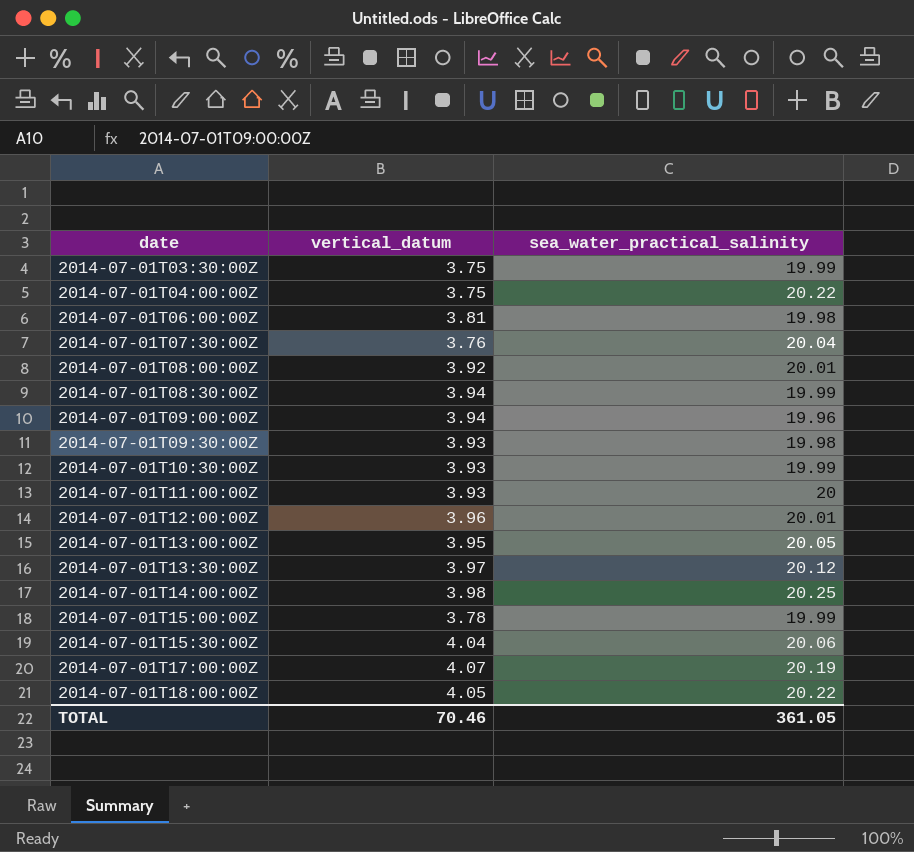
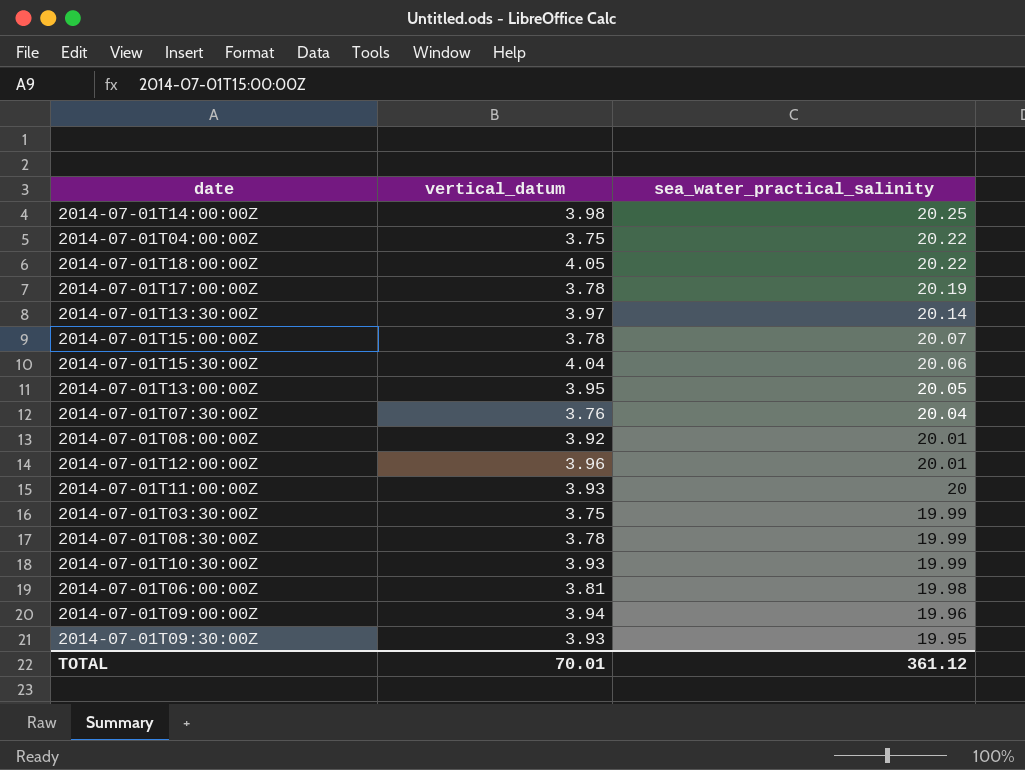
row order: date ascending -> sea_water_practical_salinity descending
2014-07-01T17:00:00Z | vertical_datum: 4.07 -> 3.78
2014-07-01T13:30:00Z | sea_water_practical_salinity: 20.12 -> 20.14
2014-07-01T15:00:00Z | sea_water_practical_salinity: 19.99 -> 20.07
2014-07-01T08:30:00Z | vertical_datum: 3.94 -> 3.78
2014-07-01T09:30:00Z | sea_water_practical_salinity: 19.98 -> 19.95
TOTAL | vertical_datum: 70.46 -> 70.01
TOTAL | sea_water_practical_salinity: 361.05 -> 361.12

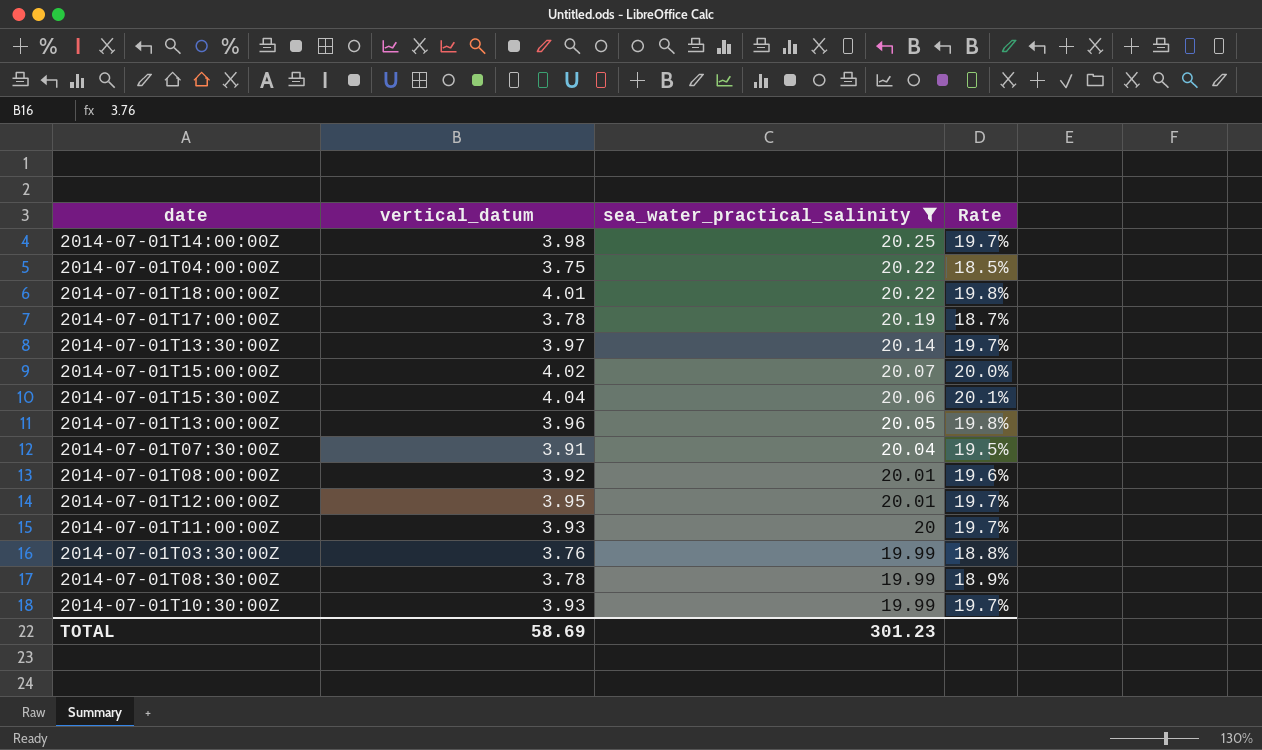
filter: none -> sea_water_practical_salinity >= 19.99
column Rate | formula: none -> [vertical_datum] / [sea_water_practical_salinity]
2014-07-01T18:00:00Z | vertical_datum: 4.05 -> 4.01
2014-07-01T15:00:00Z | vertical_datum: 3.78 -> 4.02
2014-07-01T13:00:00Z | vertical_datum: 3.95 -> 3.96
2014-07-01T07:30:00Z | vertical_datum: 3.76 -> 3.91
2014-07-01T12:00:00Z | vertical_datum: 3.96 -> 3.95
2014-07-01T03:30:00Z | vertical_datum: 3.75 -> 3.76
TOTAL | vertical_datum: 70.01 -> 58.69
TOTAL | sea_water_practical_salinity: 361.12 -> 301.23

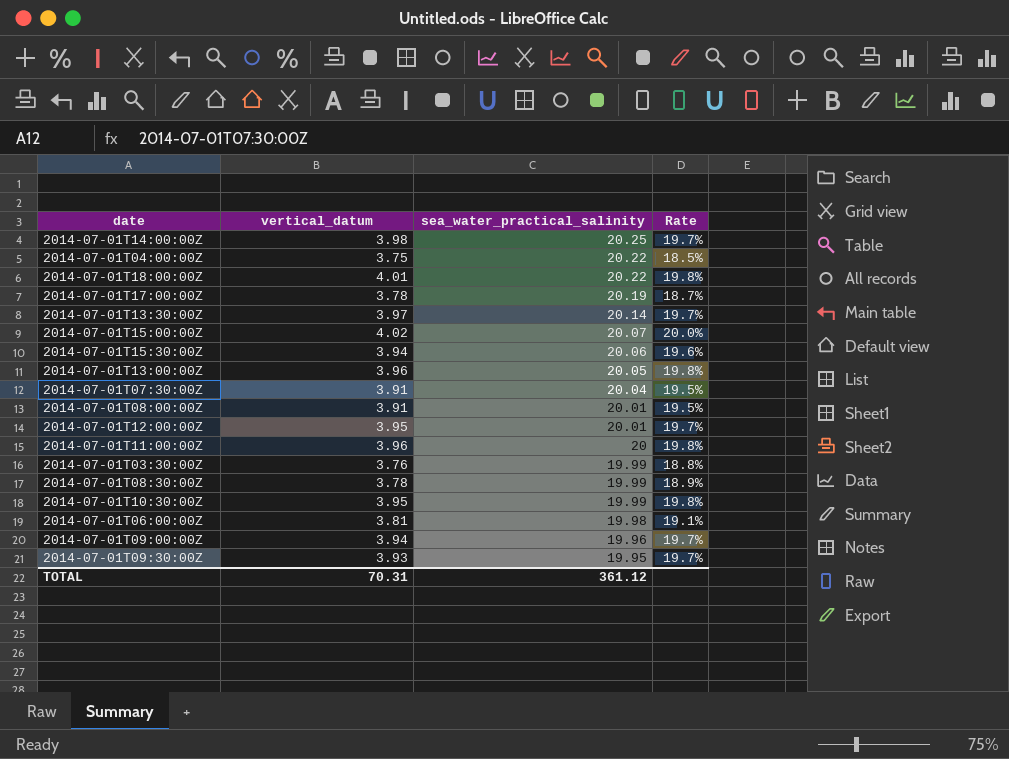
filter: sea_water_practical_salinity >= 19.99 -> none
2014-07-01T15:30:00Z | vertical_datum: 4.04 -> 3.94
2014-07-01T15:30:00Z | Rate: 20.1% -> 19.6%
2014-07-01T08:00:00Z | vertical_datum: 3.92 -> 3.91
2014-07-01T08:00:00Z | Rate: 19.6% -> 19.5%
2014-07-01T11:00:00Z | vertical_datum: 3.93 -> 3.96
2014-07-01T11:00:00Z | Rate: 19.7% -> 19.8%
2014-07-01T10:30:00Z | vertical_datum: 3.93 -> 3.95
2014-07-01T10:30:00Z | Rate: 19.7% -> 19.8%
TOTAL | vertical_datum: 58.69 -> 70.31
TOTAL | sea_water_practical_salinity: 301.23 -> 361.12

